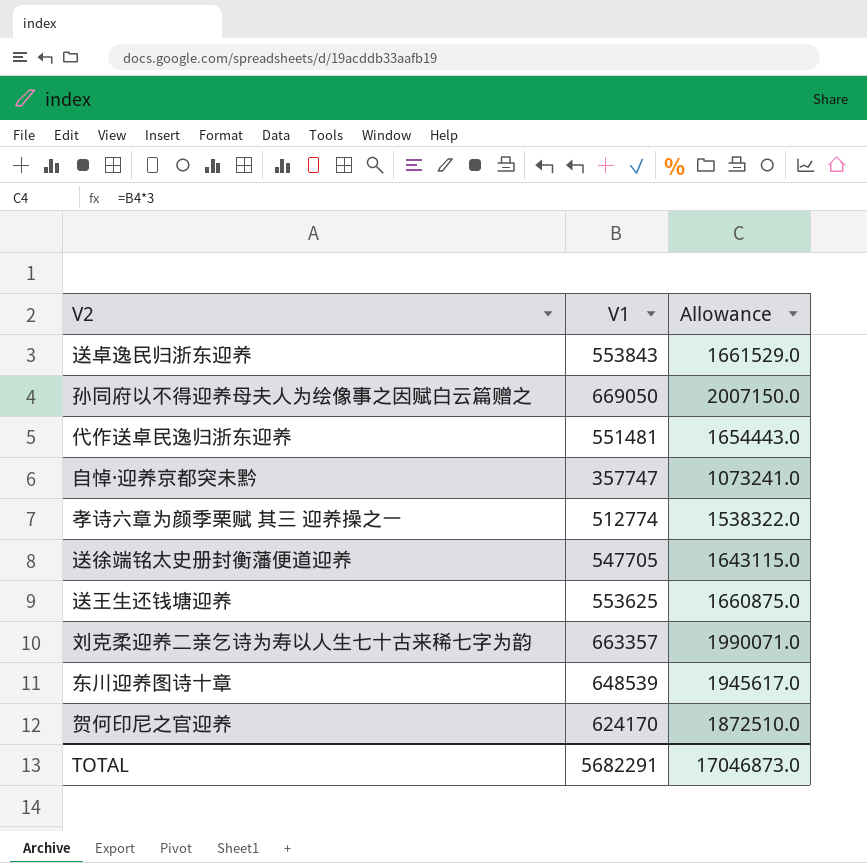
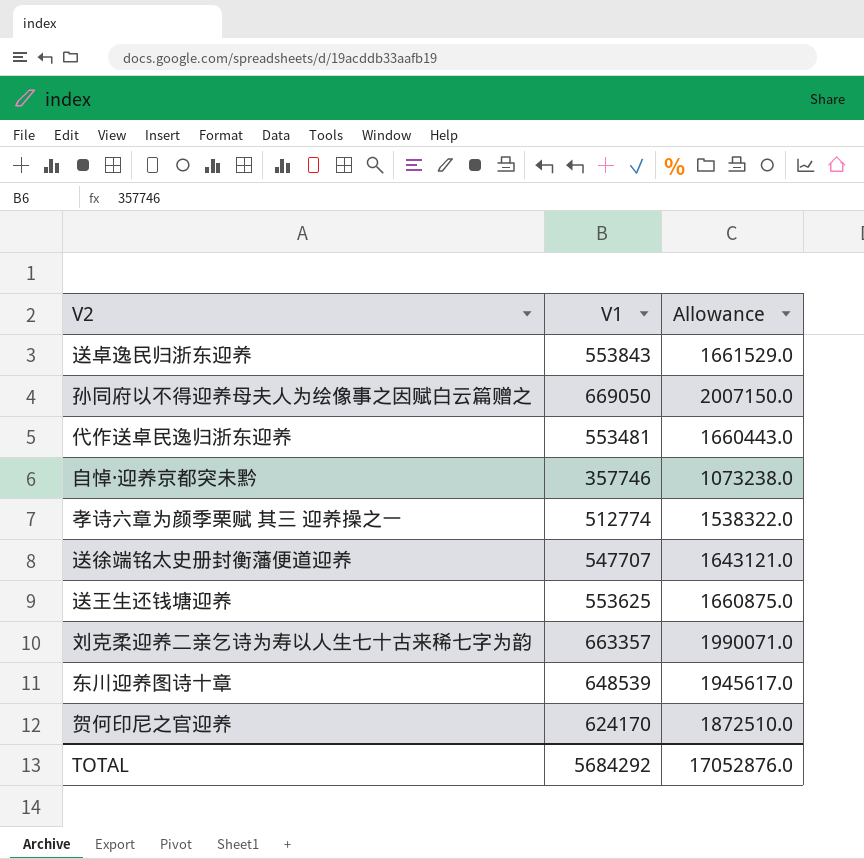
代作送卓民逸归浙东迎养 | V1: 551481 -> 553481
代作送卓民逸归浙东迎养 | Allowance: 1654443.0 -> 1660443.0
自悼·迎养京都突未黔 | V1: 357747 -> 357746
自悼·迎养京都突未黔 | Allowance: 1073241.0 -> 1073238.0
送徐端铭太史册封衡藩便道迎养 | V1: 547705 -> 547707
送徐端铭太史册封衡藩便道迎养 | Allowance: 1643115.0 -> 1643121.0
TOTAL | V1: 5682291 -> 5684292
TOTAL | Allowance: 17046873.0 -> 17052876.0

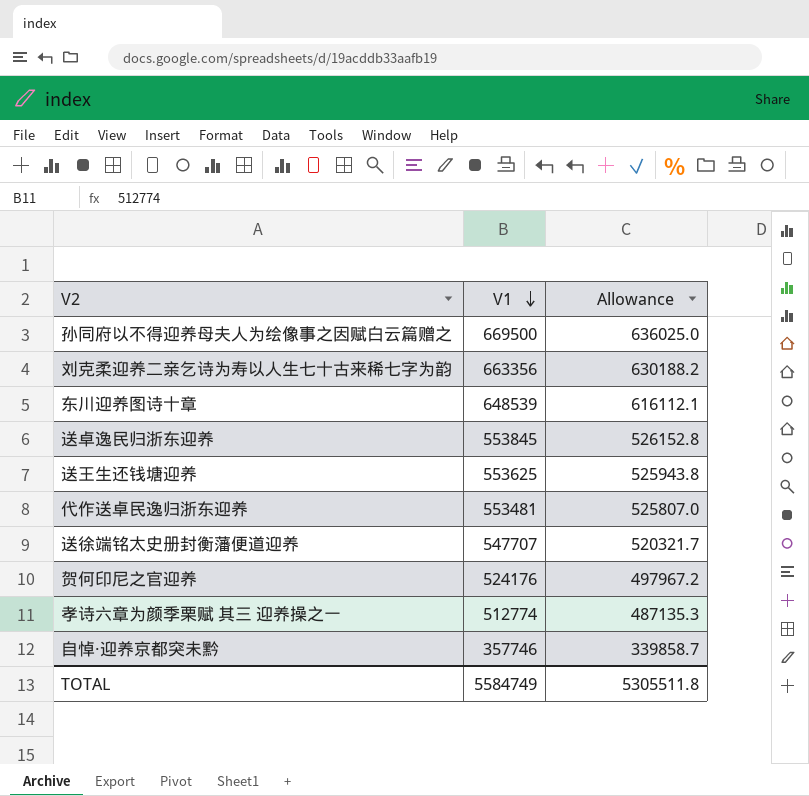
row order: none -> V1 descending
column Allowance | formula: [V1] * 3 -> [V1] * 0.95
孙同府以不得迎养母夫人为绘像事之因赋白云篇赠之 | V1: 669050 -> 669500
刘克柔迎养二亲乞诗为寿以人生七十古来稀七字为韵 | V1: 663357 -> 663356
送卓逸民归浙东迎养 | V1: 553843 -> 553845
贺何印尼之官迎养 | V1: 624170 -> 524176
TOTAL | V1: 5684292 -> 5584749
TOTAL | Allowance: 17052876.0 -> 5305511.8

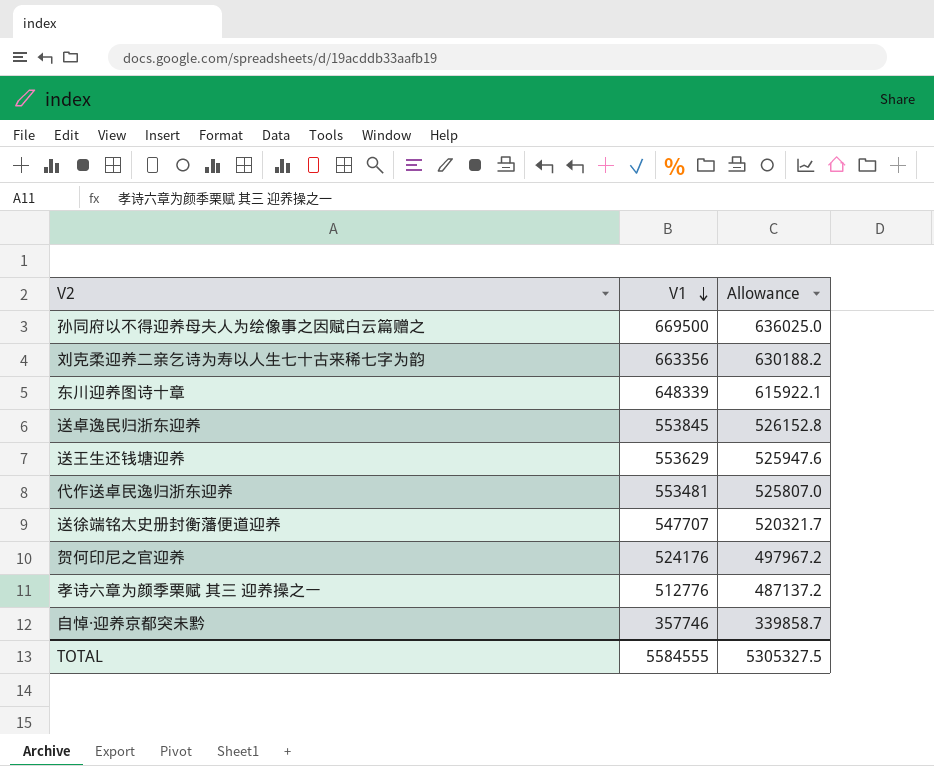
东川迎养图诗十章 | V1: 648539 -> 648339
东川迎养图诗十章 | Allowance: 616112.1 -> 615922.1
送王生还钱塘迎养 | V1: 553625 -> 553629
送王生还钱塘迎养 | Allowance: 525943.8 -> 525947.6
孝诗六章为颜季栗赋 其三 迎养操之一 | V1: 512774 -> 512776
孝诗六章为颜季栗赋 其三 迎养操之一 | Allowance: 487135.3 -> 487137.2
TOTAL | V1: 5584749 -> 5584555
TOTAL | Allowance: 5305511.8 -> 5305327.5

